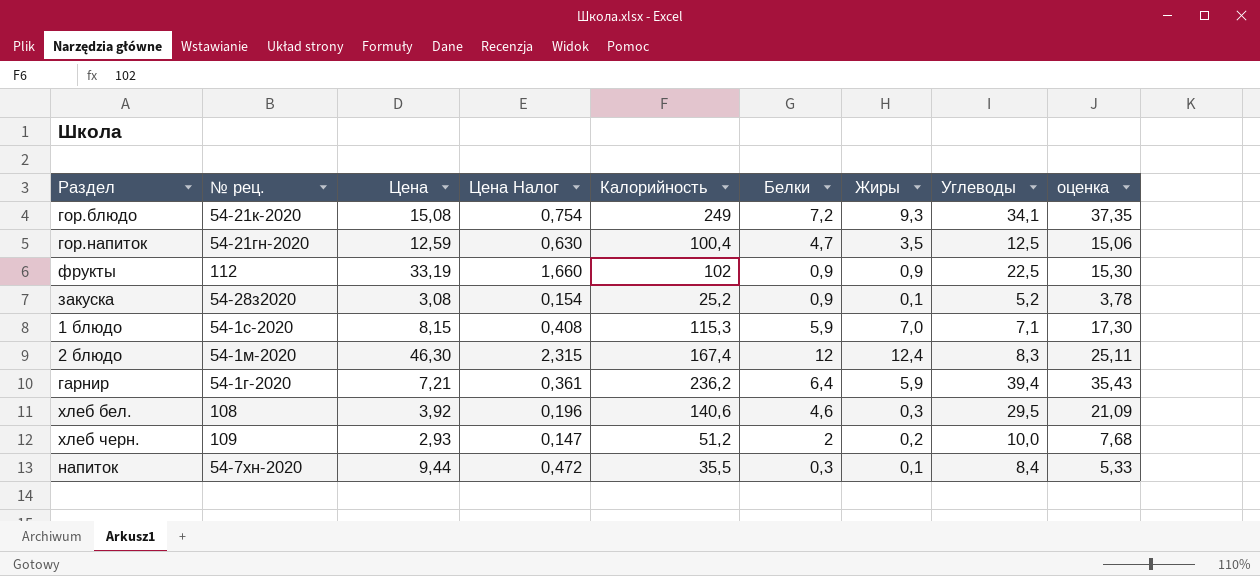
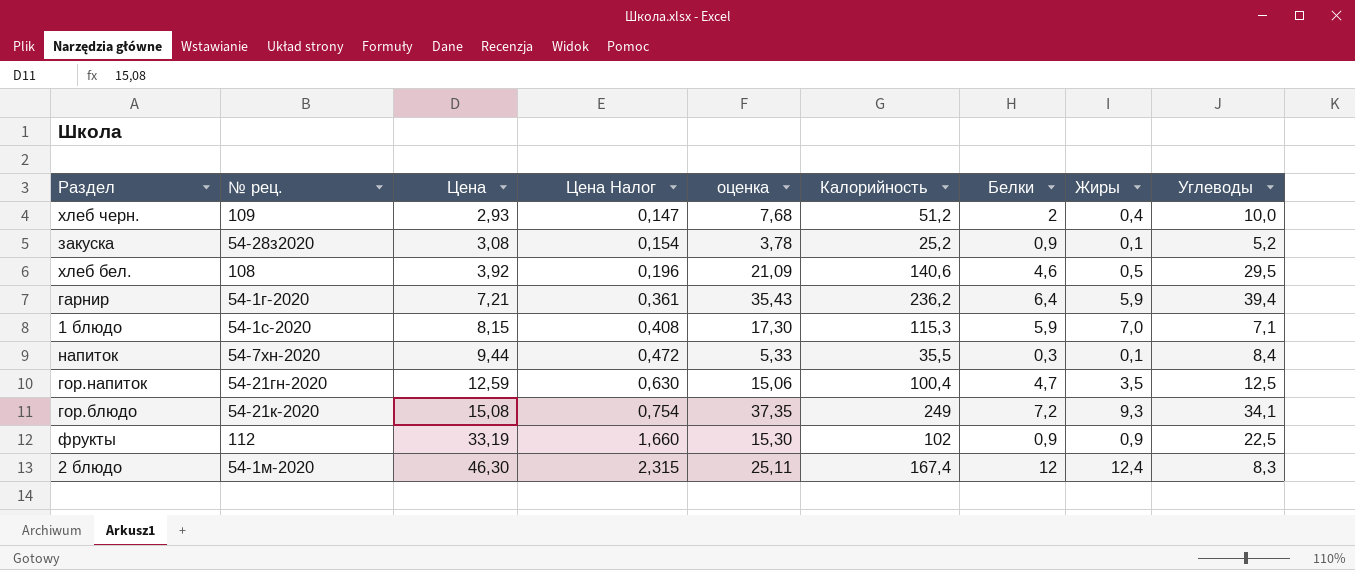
row order: none -> Цена ascending
column оценка | position: 9 -> 5
хлеб черн. | Жиры: 0,2 -> 0,4
хлеб бел. | Жиры: 0,3 -> 0,5

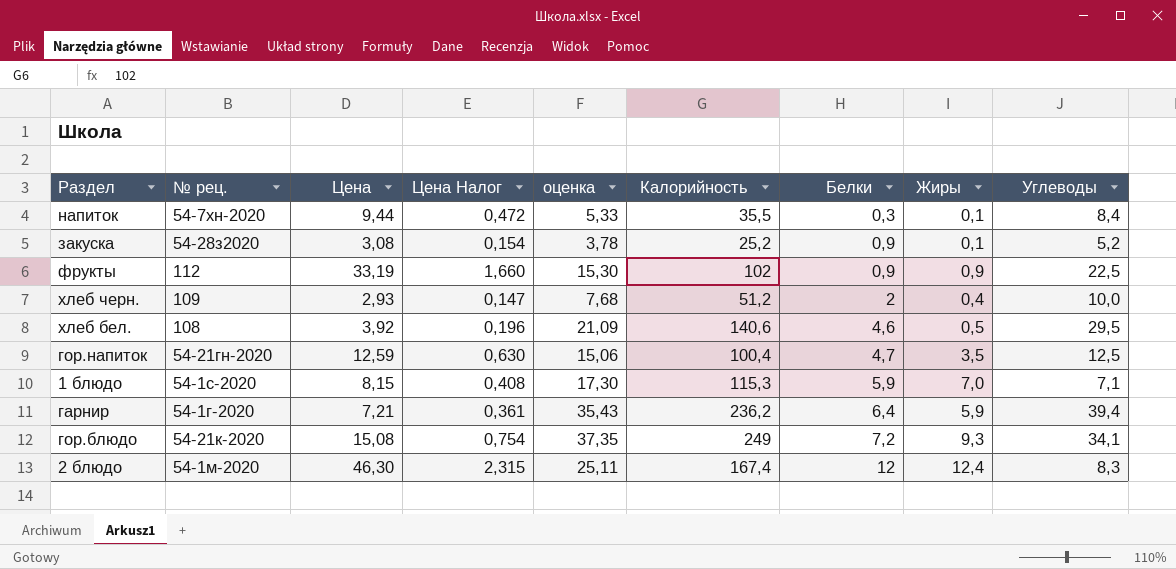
row order: Цена ascending -> Белки ascending

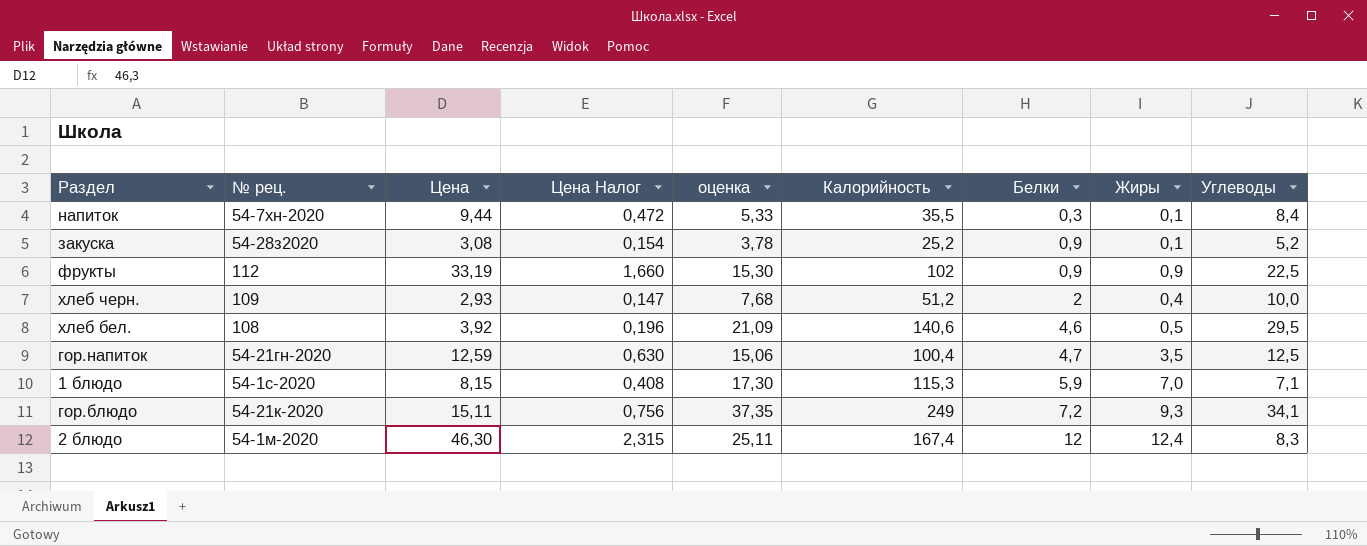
row гарнир: 54-1г-2020 | 7,21 | 0,361 | 35,43 | 236,2 | 6,4 | 5,9 | 39,4 -> none
гор.блюдо | Цена: 15,08 -> 15,11
гор.блюдо | Цена Налог: 0,754 -> 0,756

